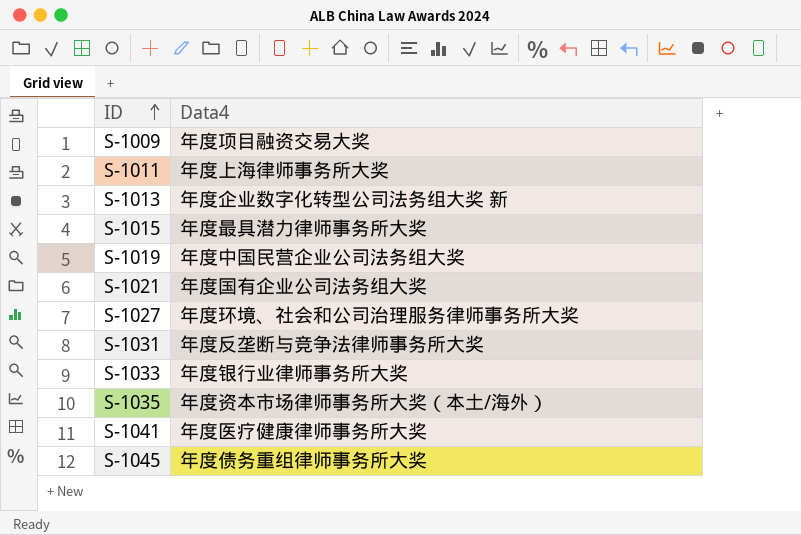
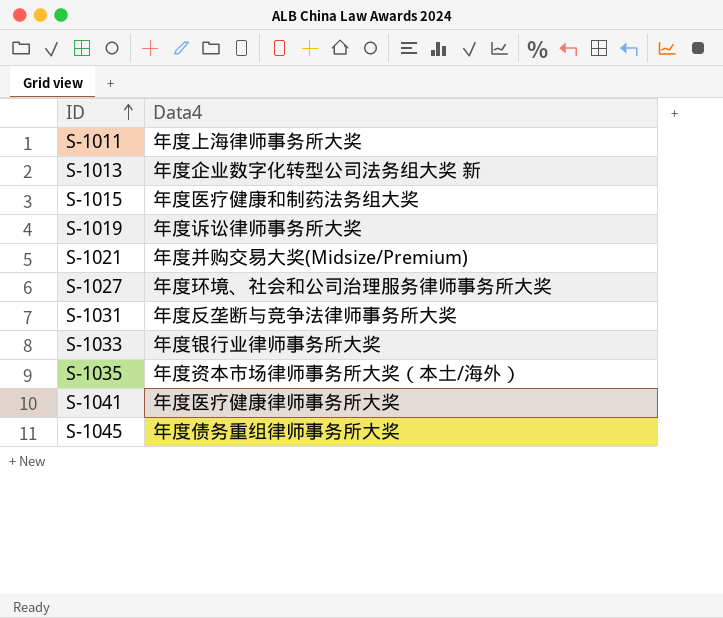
row S-1009: 年度项目融资交易大奖 -> none
S-1015 | Data4: 年度最具潜力律师事务所大奖 -> 年度医疗健康和制药法务组大奖
S-1019 | Data4: 年度中国民营企业公司法务组大奖 -> 年度诉讼律师事务所大奖
S-1021 | Data4: 年度国有企业公司法务组大奖 -> 年度并购交易大奖(Midsize/Premium)

